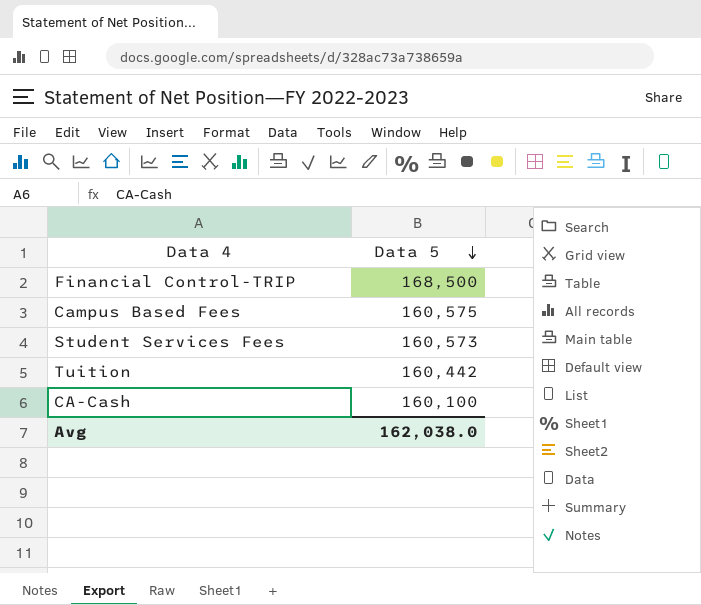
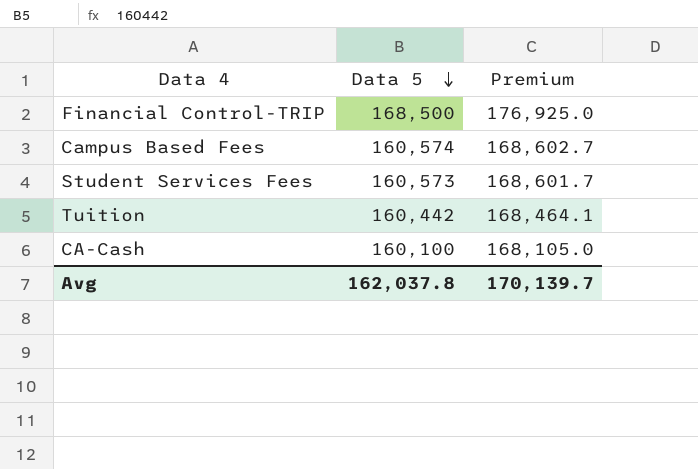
column Premium | formula: none -> [Data 5] * 1.05
Campus Based Fees | Data 5: 160,575 -> 160,574
Avg | Data 5: 162,038.0 -> 162,037.8

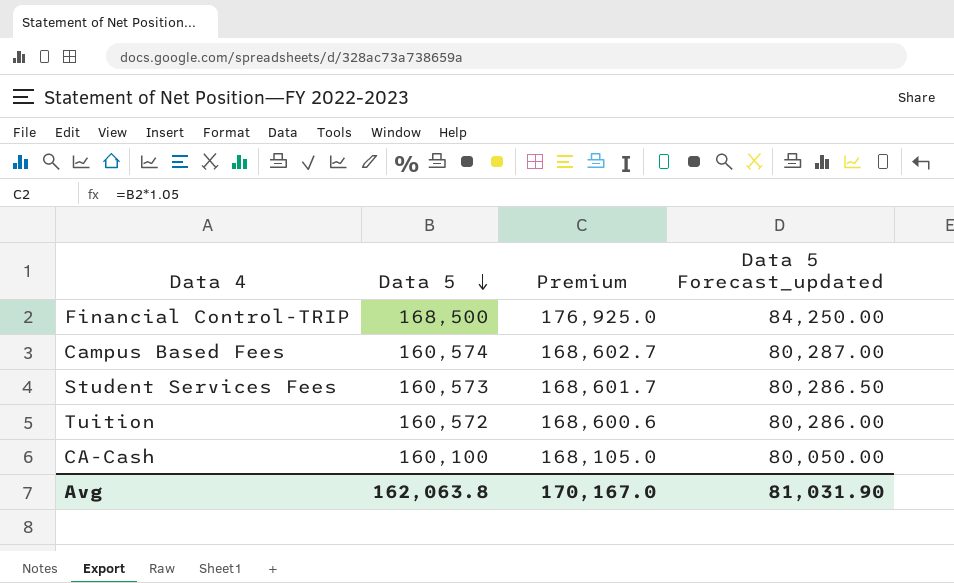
column Data 5 Forecast_updated | formula: none -> [Data 5] * 0.5
Tuition | Data 5: 160,442 -> 160,572
Tuition | Premium: 168,464.1 -> 168,600.6
Avg | Data 5: 162,037.8 -> 162,063.8
Avg | Premium: 170,139.7 -> 170,167.0

